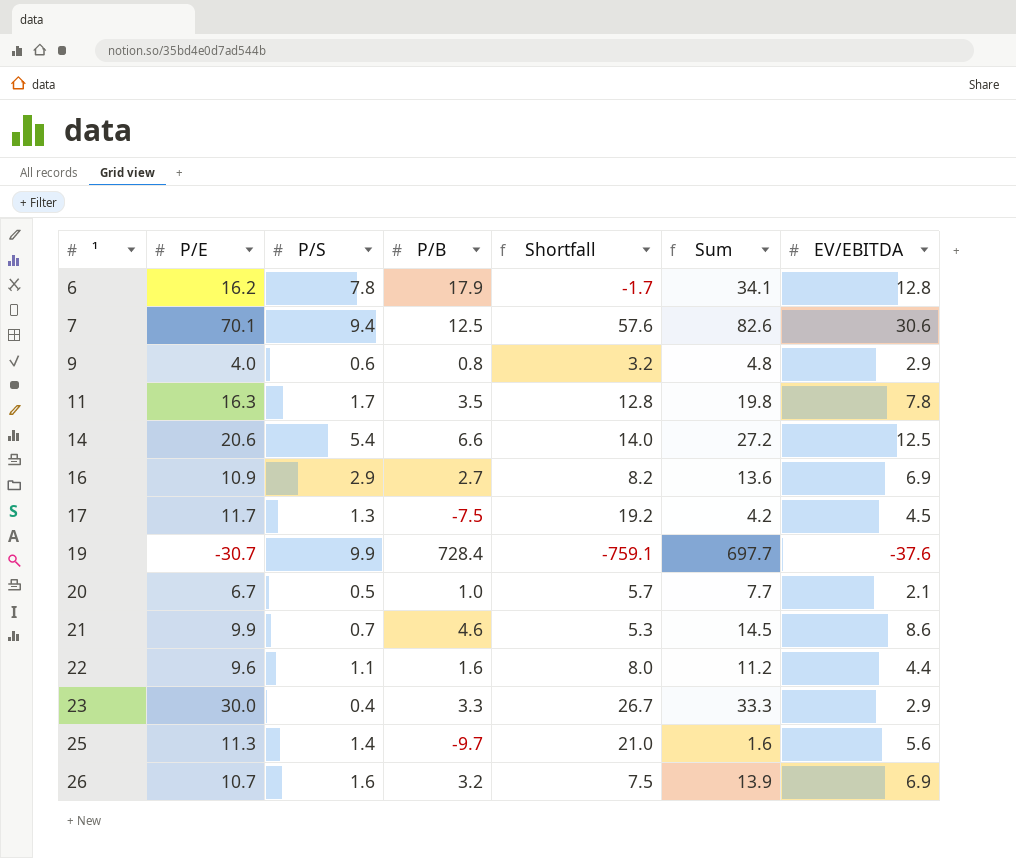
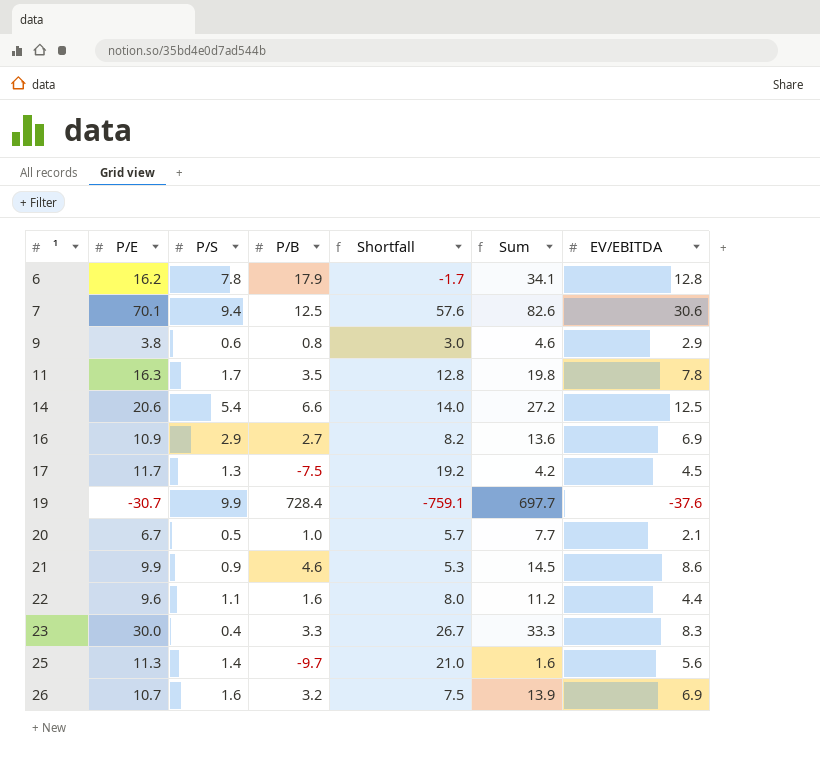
9 | P/E: 4.0 -> 3.8
9 | Shortfall: 3.2 -> 3.0
9 | Sum: 4.8 -> 4.6
21 | P/S: 0.7 -> 0.9
23 | EV/EBITDA: 2.9 -> 8.3

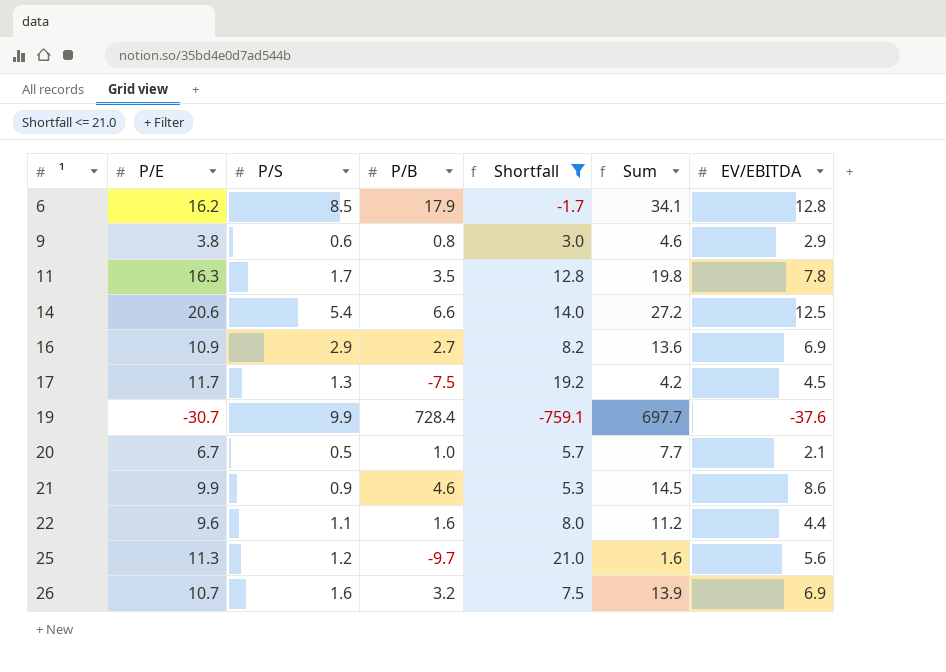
filter: none -> Shortfall <= 21.0
6 | P/S: 7.8 -> 8.5
25 | P/S: 1.4 -> 1.2

